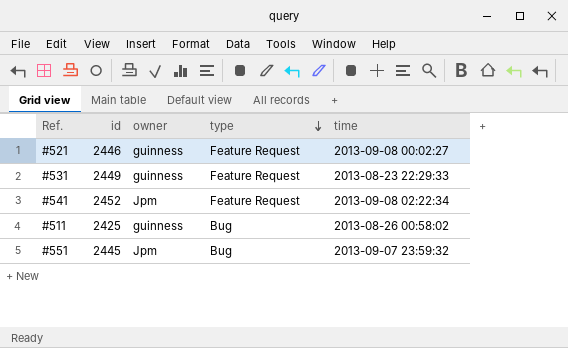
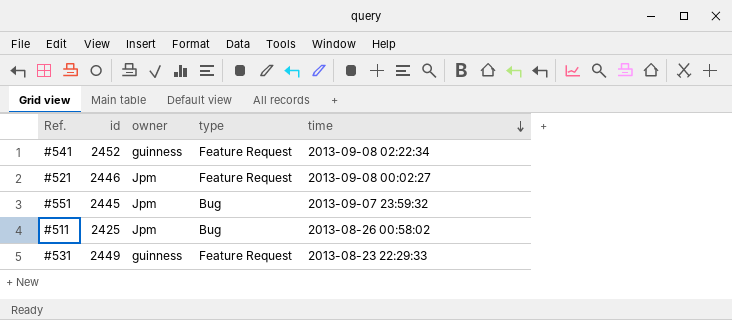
row order: type descending -> time descending
#541 | owner: Jpm -> guinness
#521 | owner: guinness -> Jpm
#511 | owner: guinness -> Jpm

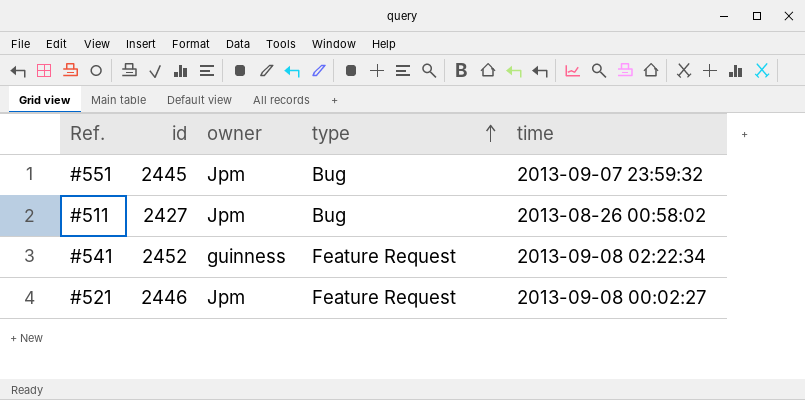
row order: time descending -> type ascending
row #531: 2449 | guinness | Feature Request | 2013-08-23 22:29:33 -> none
#511 | id: 2425 -> 2427

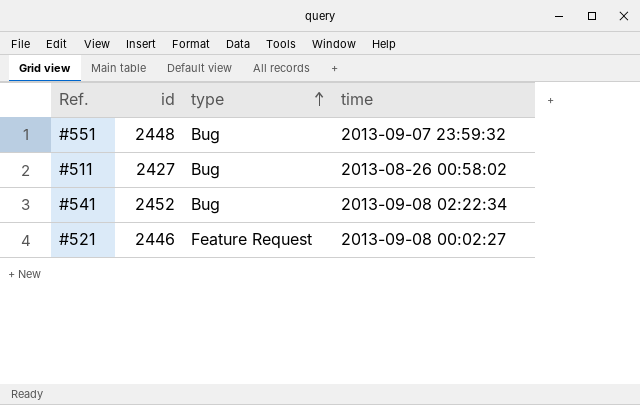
column owner | position: 3 -> none
#551 | id: 2445 -> 2448
#541 | type: Feature Request -> Bug

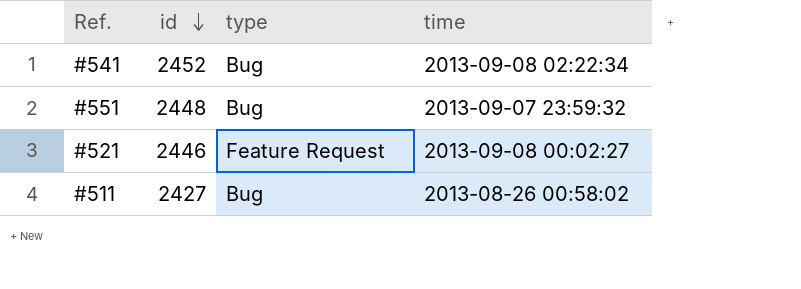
row order: type ascending -> id descending

